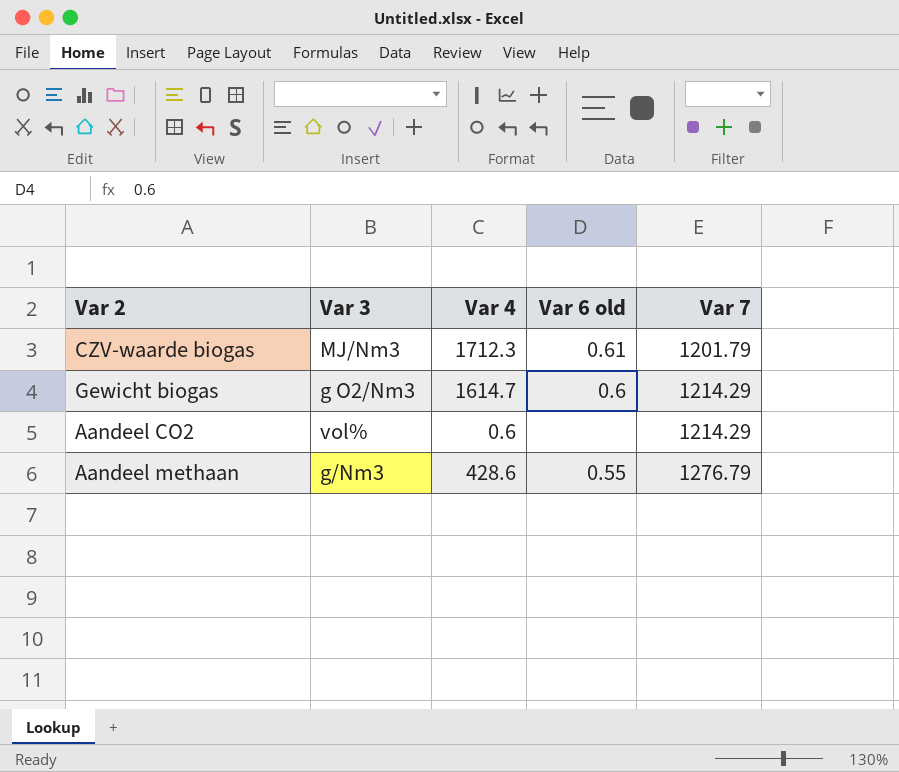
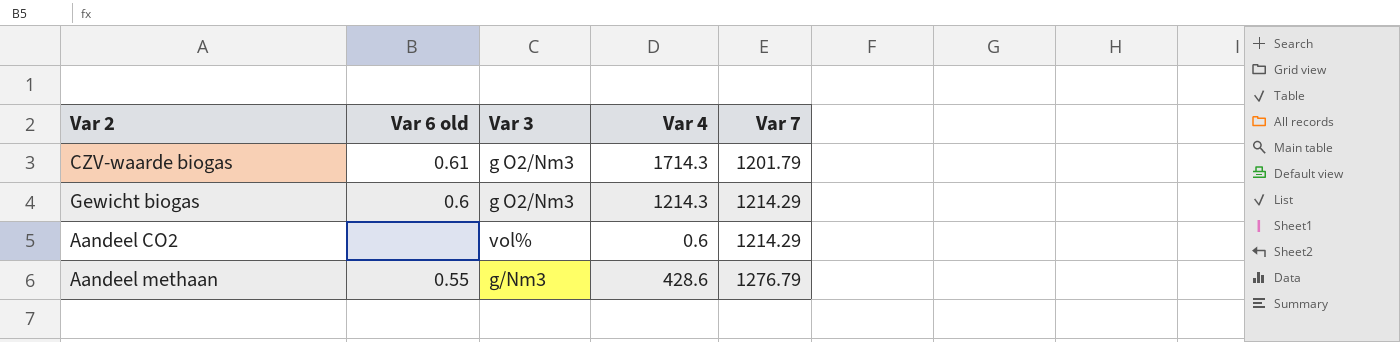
column Var 6 old | position: 4 -> 2
CZV-waarde biogas | Var 3: MJ/Nm3 -> g O2/Nm3
CZV-waarde biogas | Var 4: 1712.3 -> 1714.3
Gewicht biogas | Var 4: 1614.7 -> 1214.3

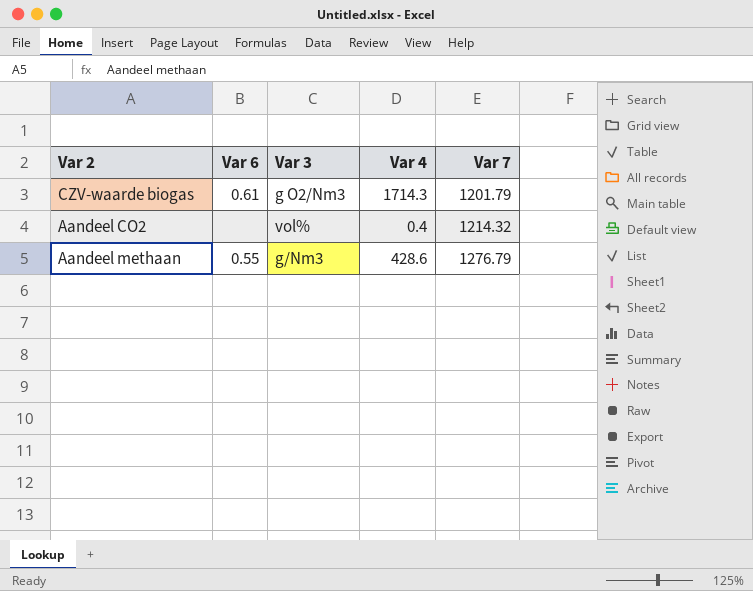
column name: Var 6 old -> Var 6
row Gewicht biogas: 0.6 | g O2/Nm3 | 1214.3 | 1214.29 -> none
Aandeel CO2 | Var 4: 0.6 -> 0.4
Aandeel CO2 | Var 7: 1214.29 -> 1214.32

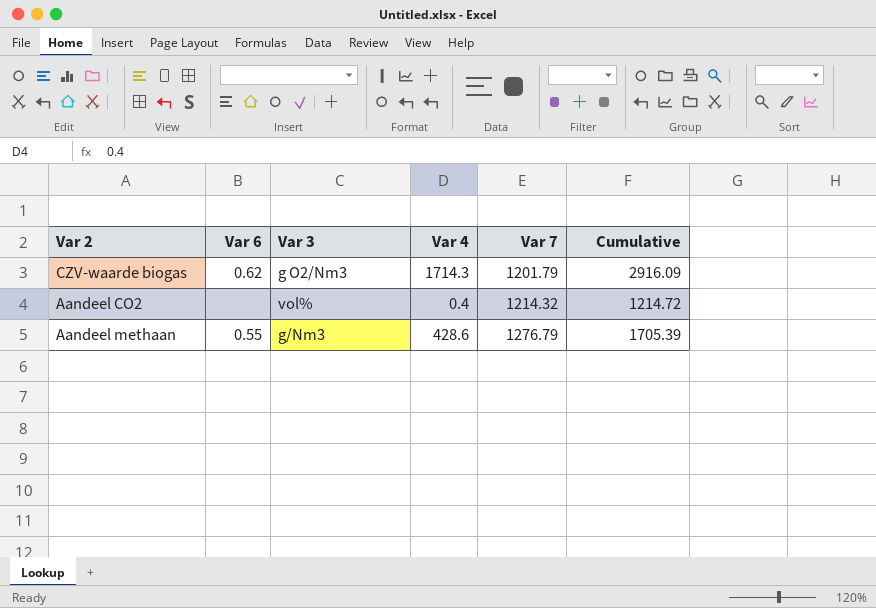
column Cumulative | formula: none -> [Var 4] + [Var 7]
CZV-waarde biogas | Var 6: 0.61 -> 0.62

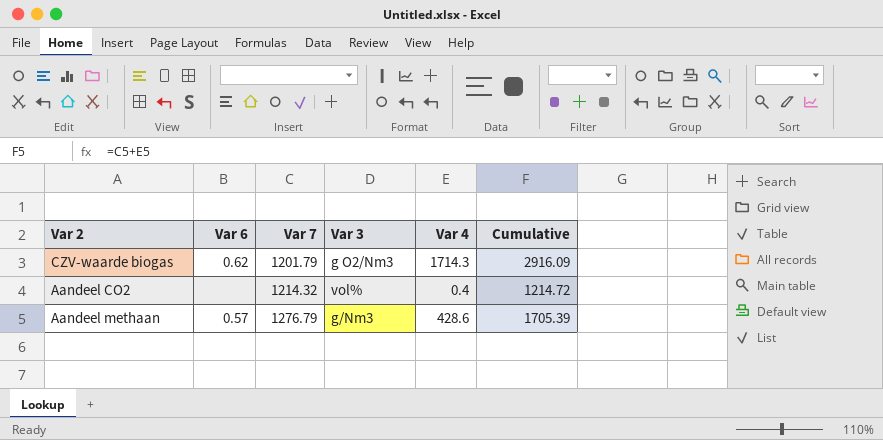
column Var 7 | position: 5 -> 3
Aandeel methaan | Var 6: 0.55 -> 0.57

